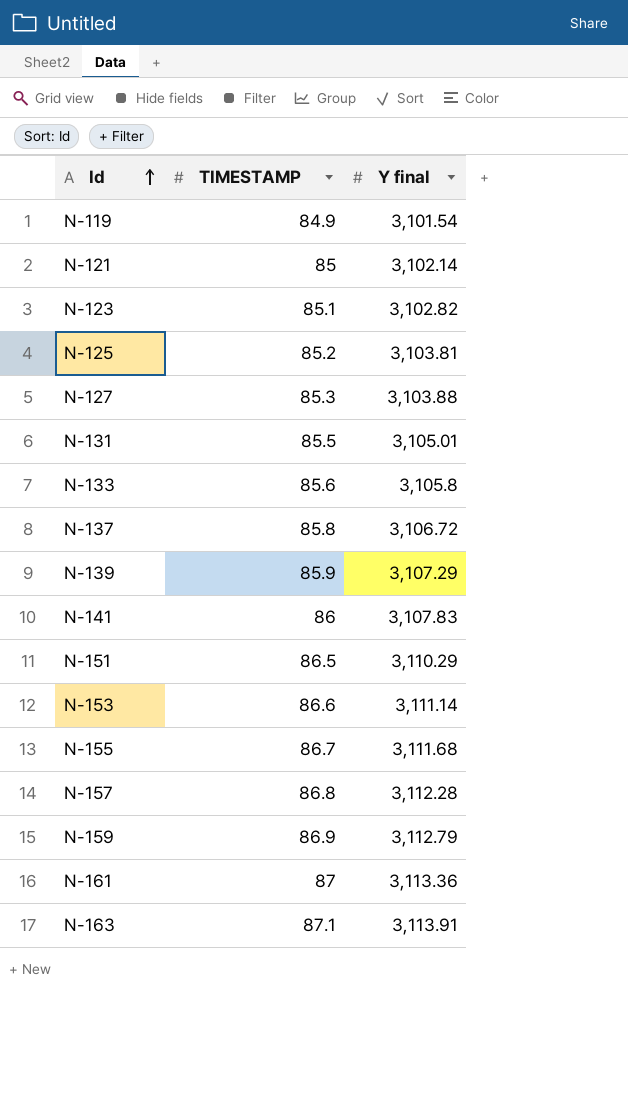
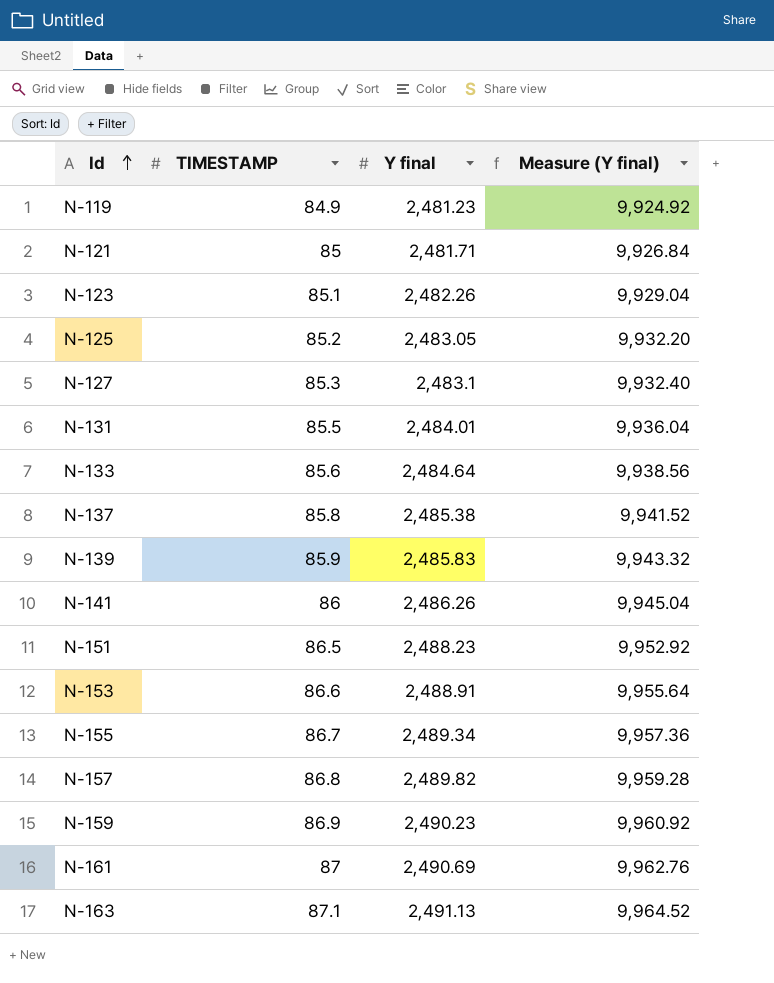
column Measure (Y final) | formula: none -> [Y final] * 4
N-119 | Y final: 3,101.54 -> 2,481.23
N-121 | Y final: 3,102.14 -> 2,481.71
N-123 | Y final: 3,102.82 -> 2,482.26
N-125 | Y final: 3,103.81 -> 2,483.05
N-127 | Y final: 3,103.88 -> 2,483.1
N-131 | Y final: 3,105.01 -> 2,484.01
N-133 | Y final: 3,105.8 -> 2,484.64
N-137 | Y final: 3,106.72 -> 2,485.38
N-139 | Y final: 3,107.29 -> 2,485.83
N-141 | Y final: 3,107.83 -> 2,486.26
N-151 | Y final: 3,110.29 -> 2,488.23
N-153 | Y final: 3,111.14 -> 2,488.91
N-155 | Y final: 3,111.68 -> 2,489.34
N-157 | Y final: 3,112.28 -> 2,489.82
N-159 | Y final: 3,112.79 -> 2,490.23
N-161 | Y final: 3,113.36 -> 2,490.69
N-163 | Y final: 3,113.91 -> 2,491.13

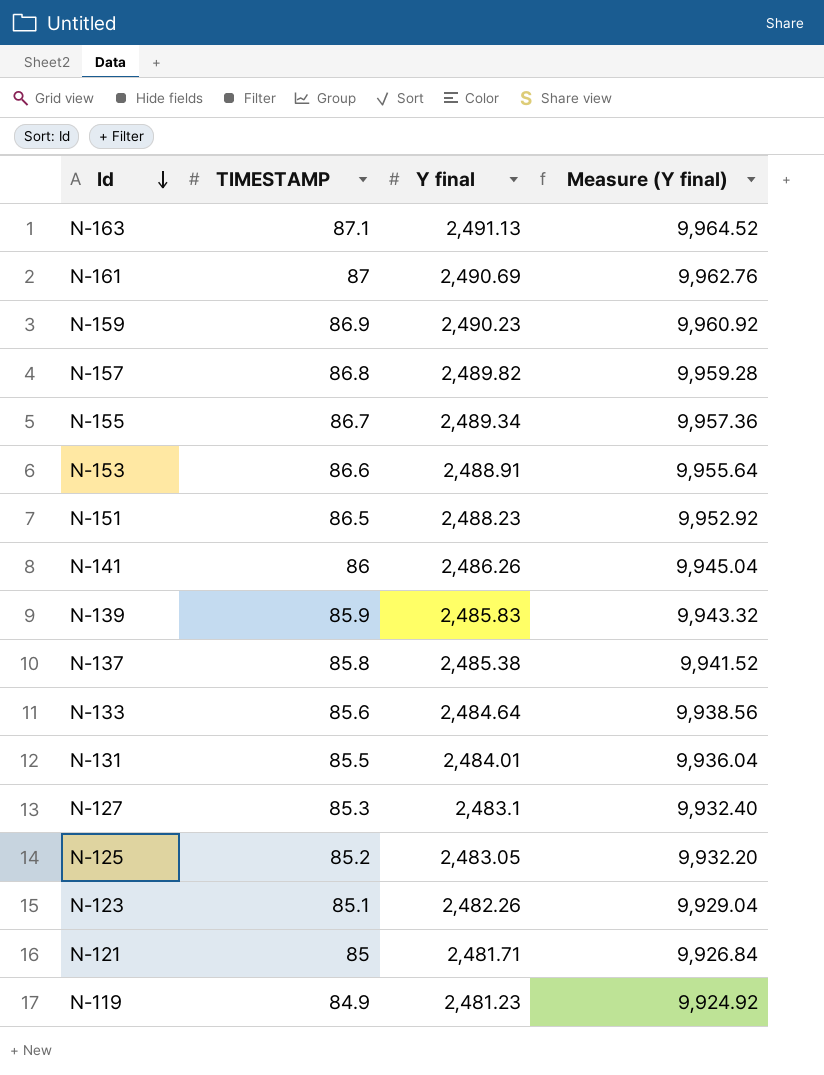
row order: Id ascending -> Id descending

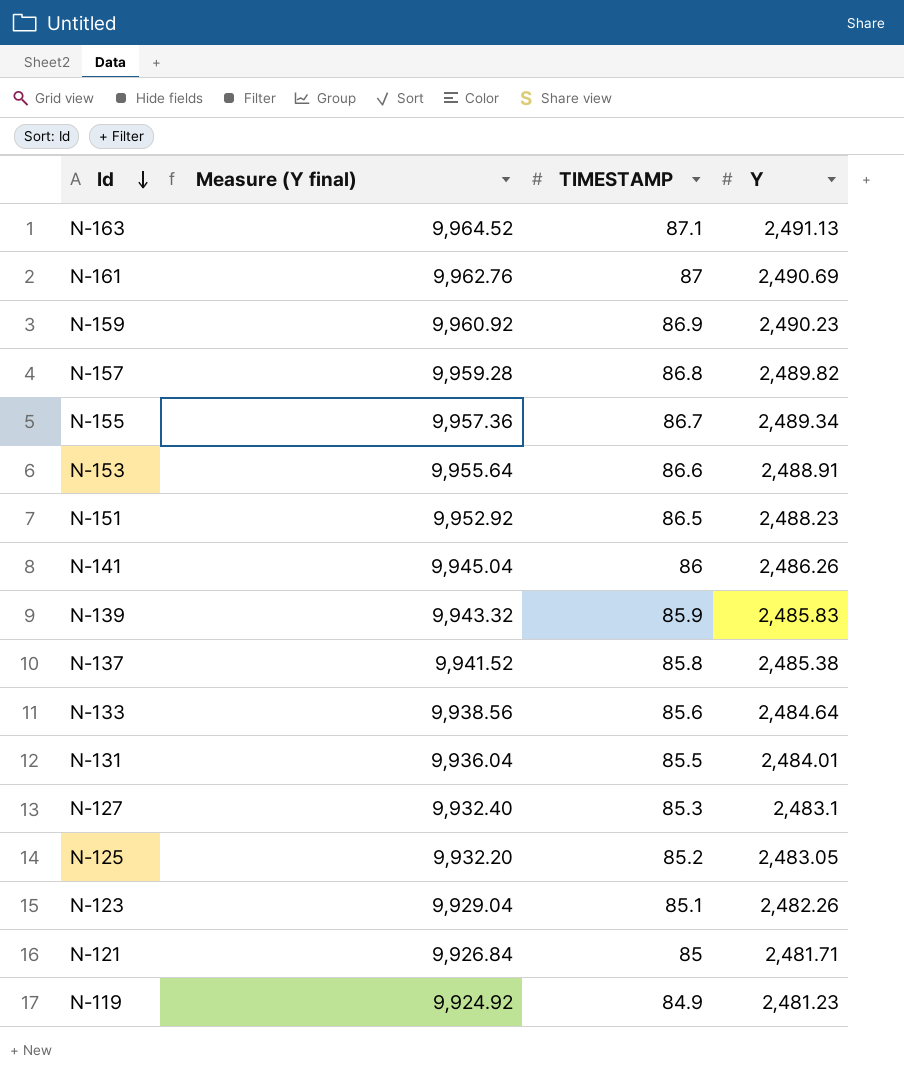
column Measure (Y final) | position: 4 -> 2
column name: Y final -> Y

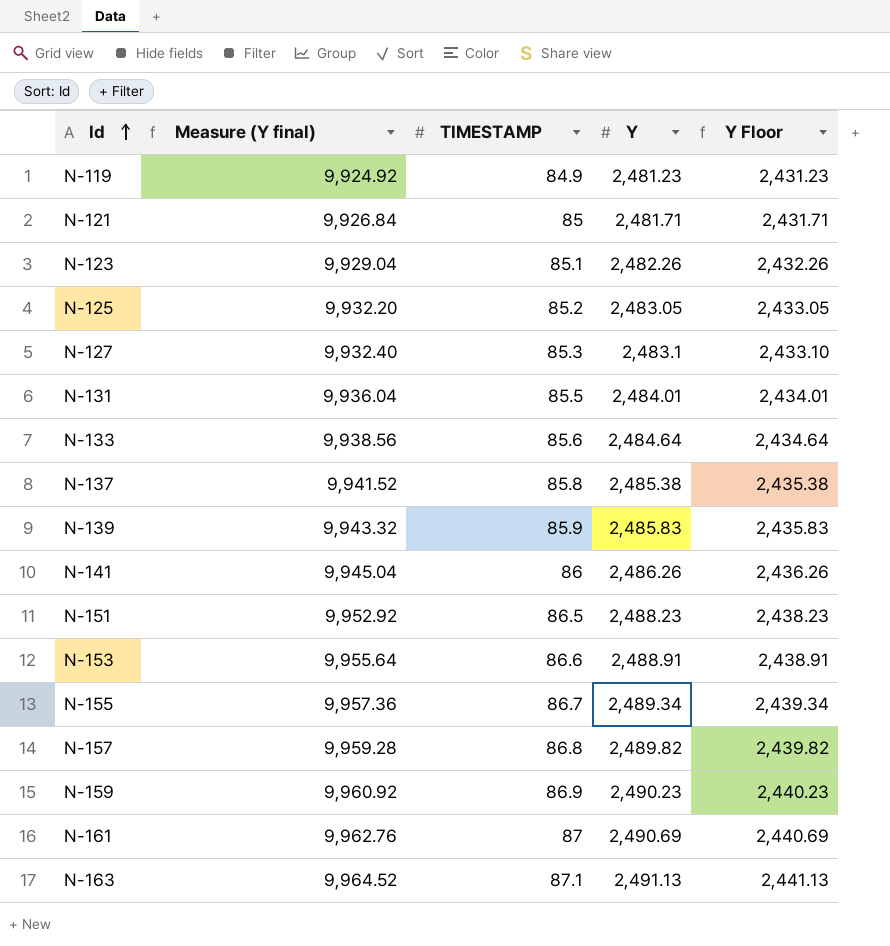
row order: Id descending -> Id ascending
column Y Floor | formula: none -> [Y] - 50

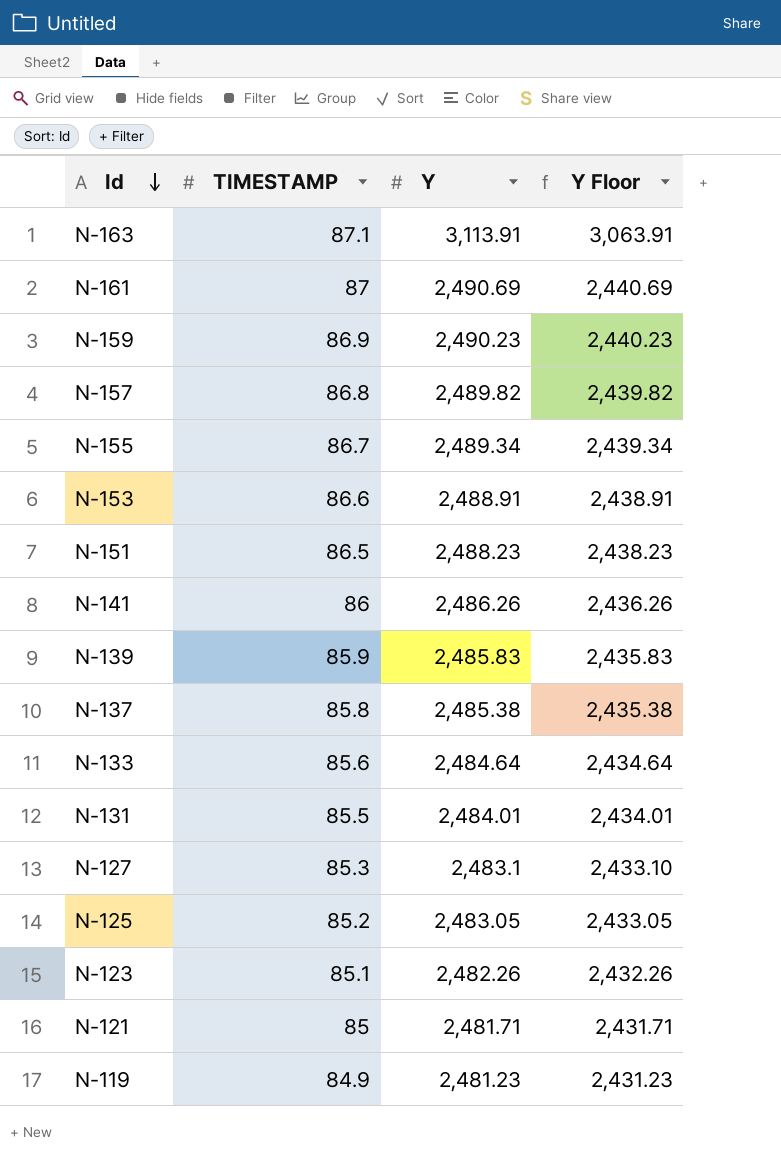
row order: Id ascending -> Id descending
column Measure (Y final) | formula: [Y] * 4 -> none
N-163 | Y: 2,491.13 -> 3,113.91
N-163 | Y Floor: 2,441.13 -> 3,063.91

